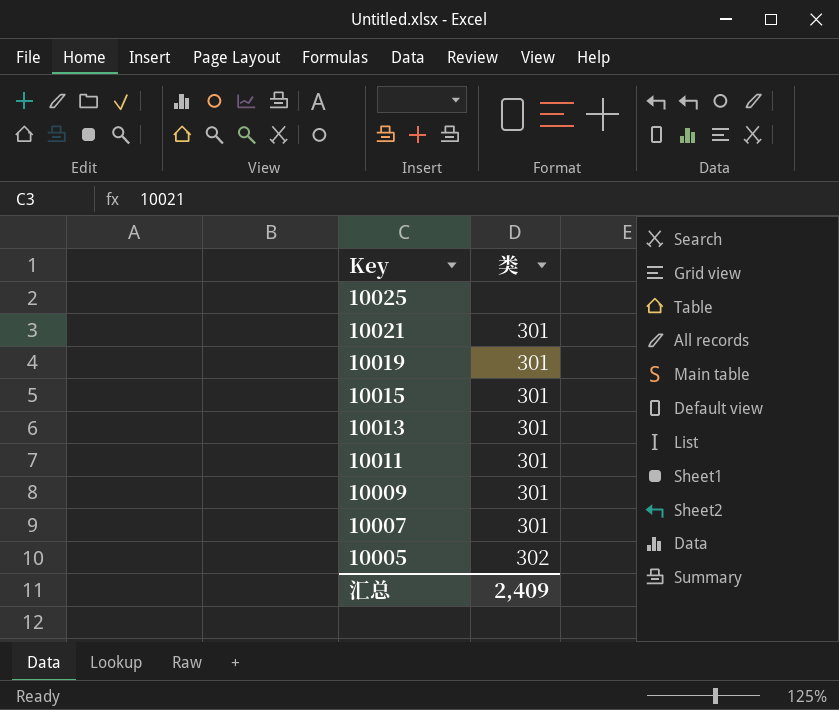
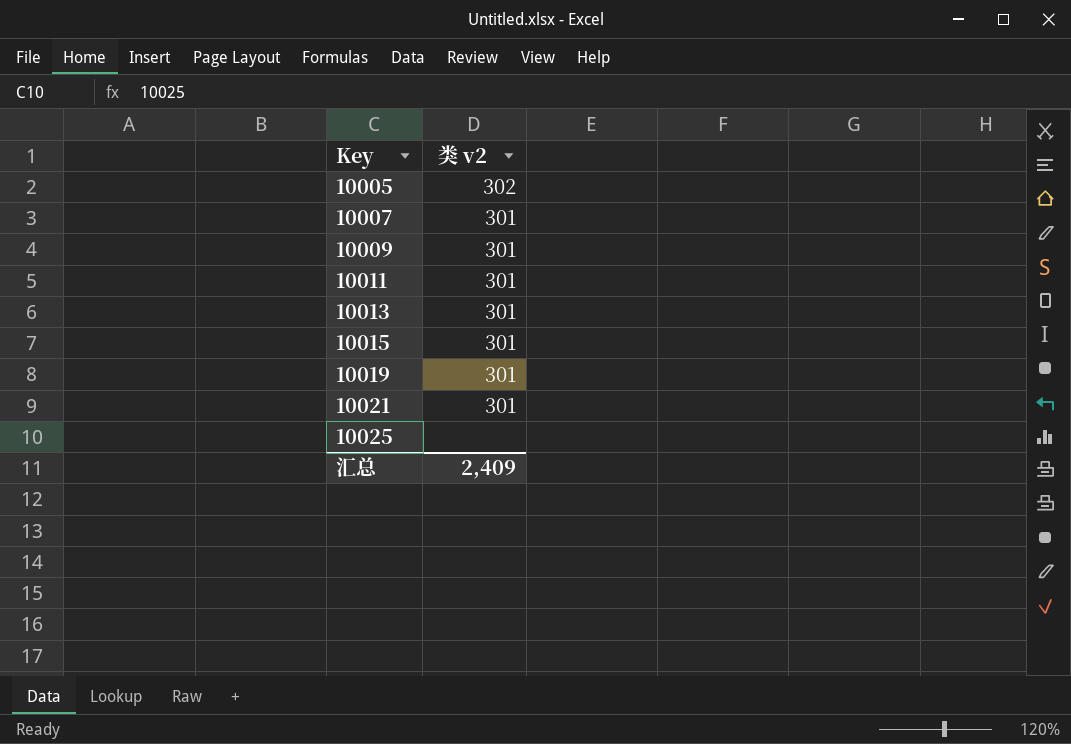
row order: Key descending -> Key ascending
column name: 类 -> 类 v2

